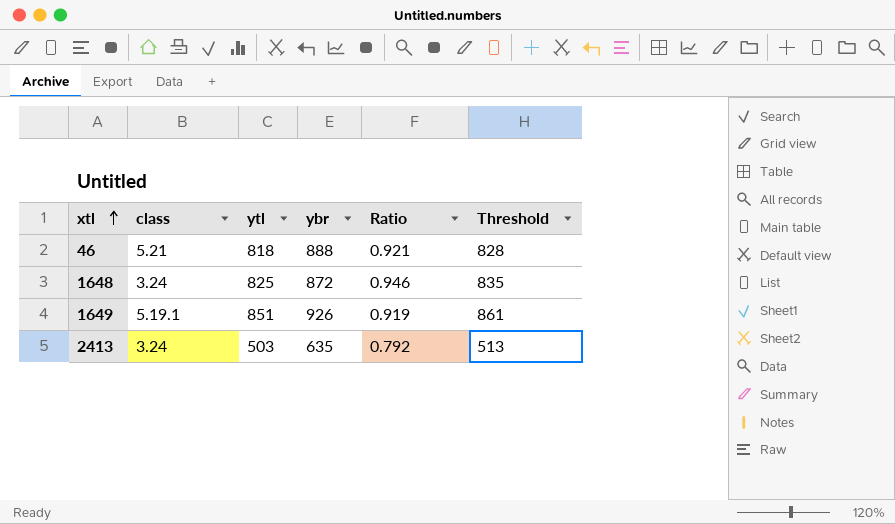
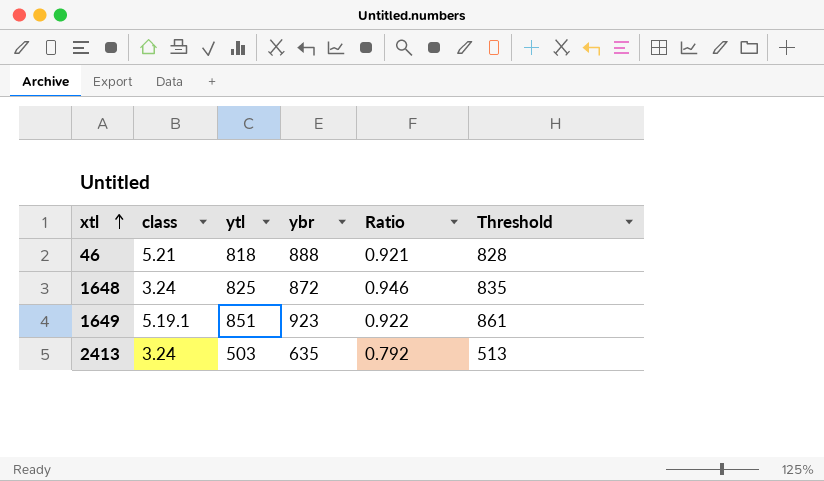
1649 | ybr: 926 -> 923
1649 | Ratio: 0.919 -> 0.922

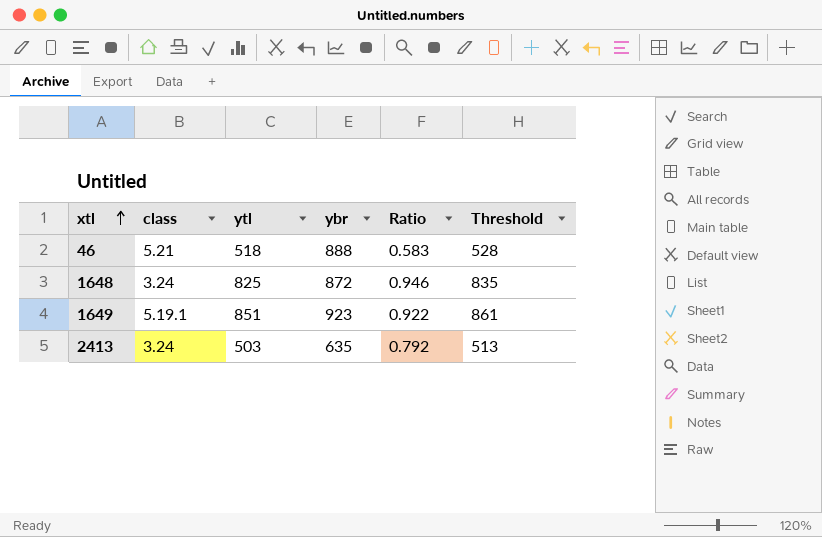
46 | ytl: 818 -> 518
46 | Ratio: 0.921 -> 0.583
46 | Threshold: 828 -> 528

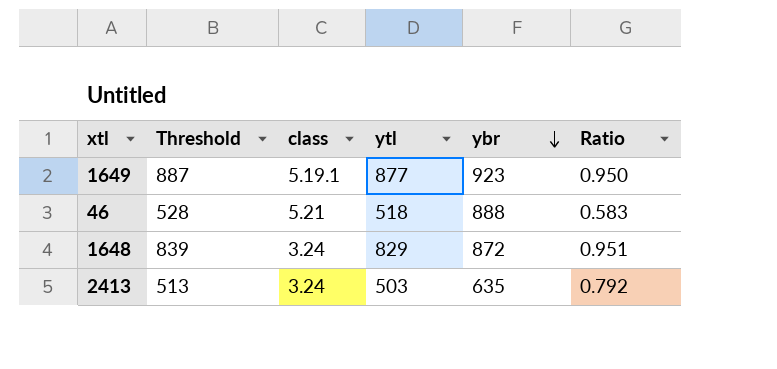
row order: xtl ascending -> ybr descending
column Threshold | position: 6 -> 2
1649 | Threshold: 861 -> 887
1649 | ytl: 851 -> 877
1649 | Ratio: 0.922 -> 0.950
1648 | Threshold: 835 -> 839
1648 | ytl: 825 -> 829
1648 | Ratio: 0.946 -> 0.951

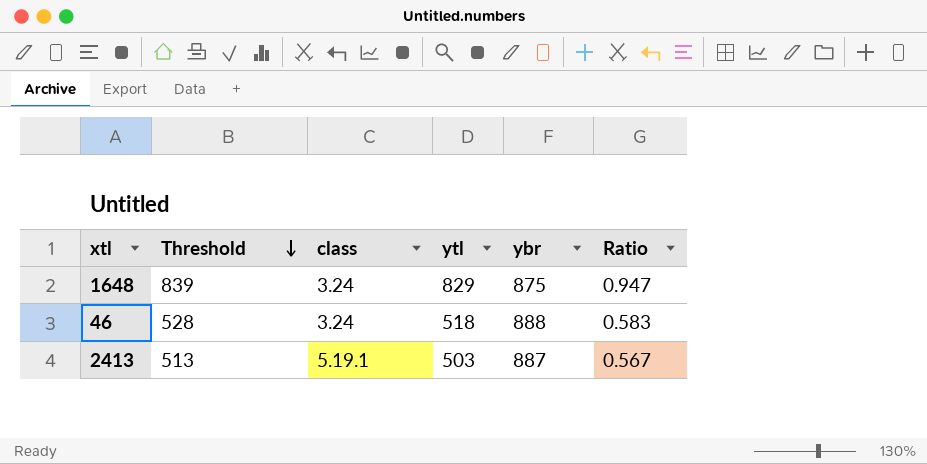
row order: ybr descending -> Threshold descending
row 1649: 887 | 5.19.1 | 877 | 923 | 0.950 -> none
1648 | ybr: 872 -> 875
1648 | Ratio: 0.951 -> 0.947
46 | class: 5.21 -> 3.24
2413 | class: 3.24 -> 5.19.1
2413 | ybr: 635 -> 887
2413 | Ratio: 0.792 -> 0.567

